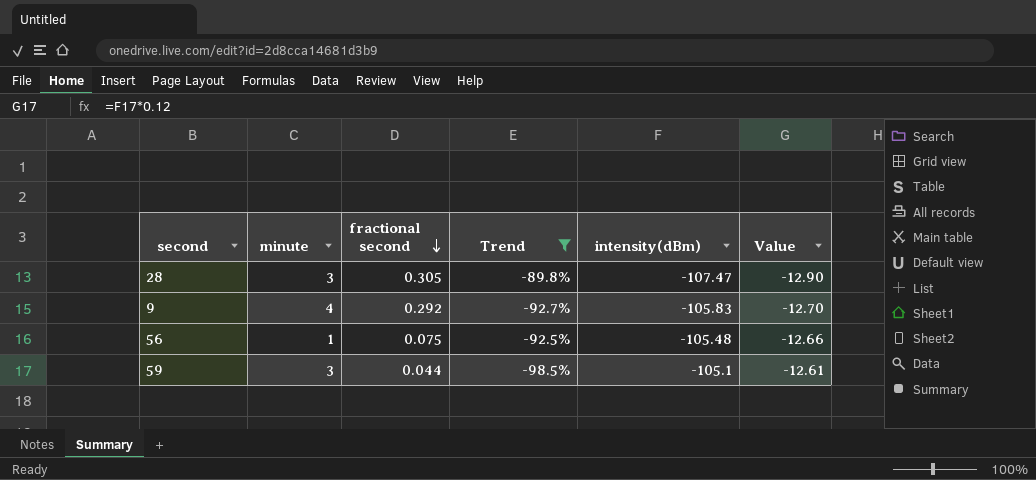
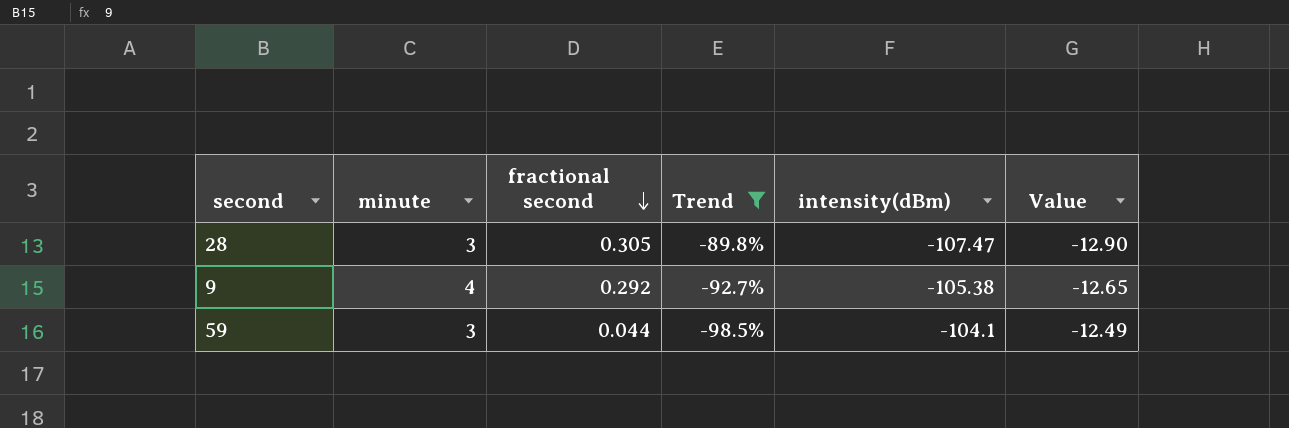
row 56: 1 | 0.075 | -92.5% | -105.48 | -12.66 -> none
9 | intensity(dBm): -105.83 -> -105.38
9 | Value: -12.70 -> -12.65
59 | intensity(dBm): -105.1 -> -104.1
59 | Value: -12.61 -> -12.49

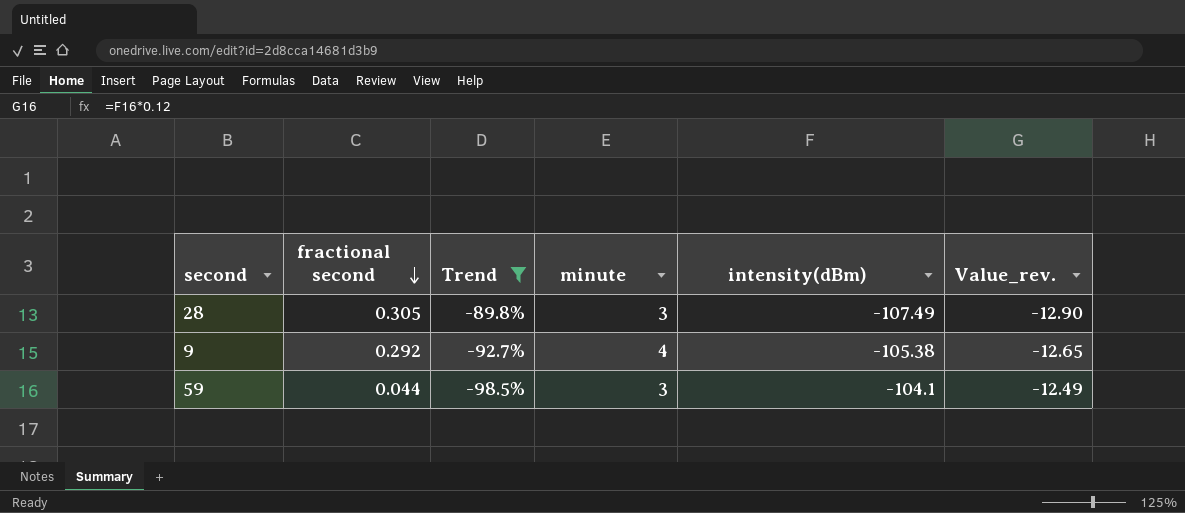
column minute | position: 2 -> 4
column name: Value -> Value_rev.
28 | intensity(dBm): -107.47 -> -107.49

